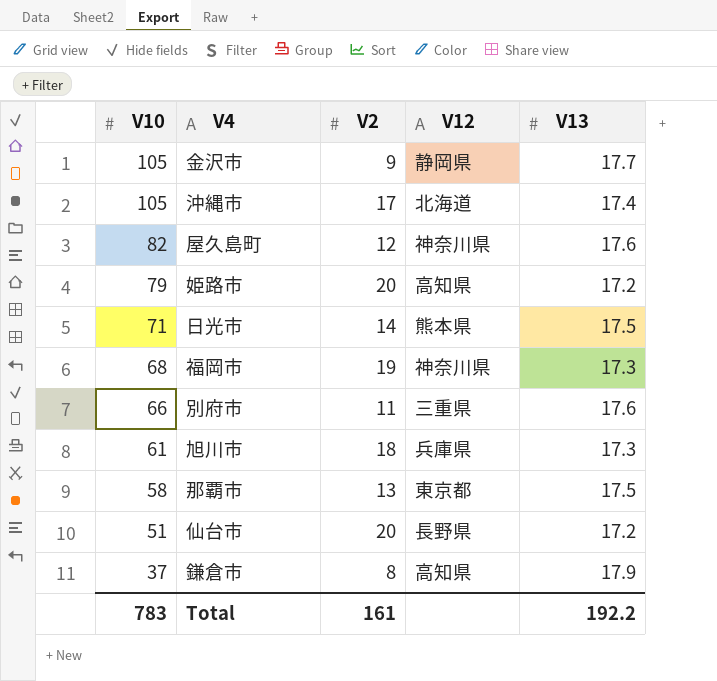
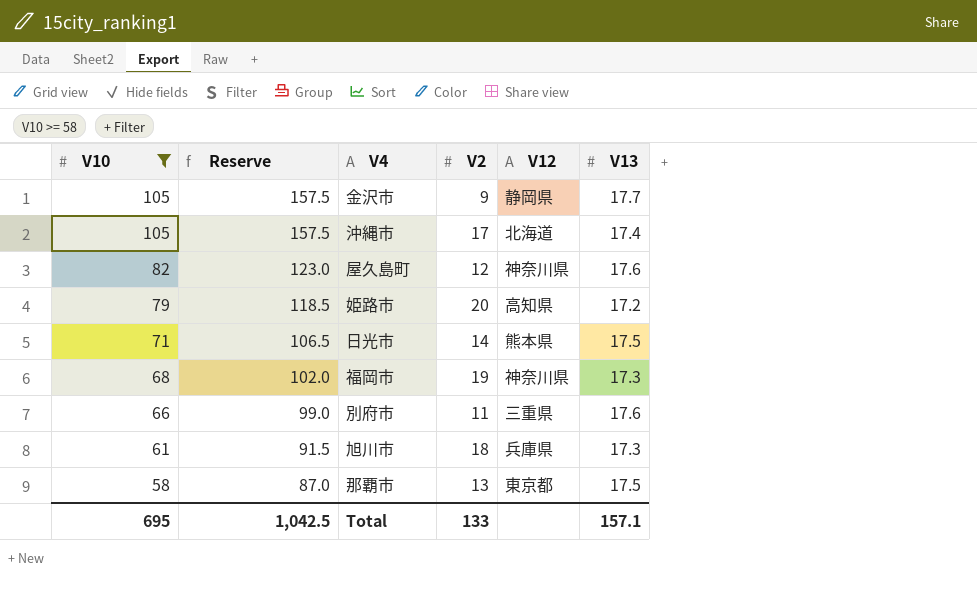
filter: none -> V10 >= 58
column Reserve | formula: none -> [V10] * 1.5
Total | V10: 783 -> 695
Total | V2: 161 -> 133
Total | V13: 192.2 -> 157.1

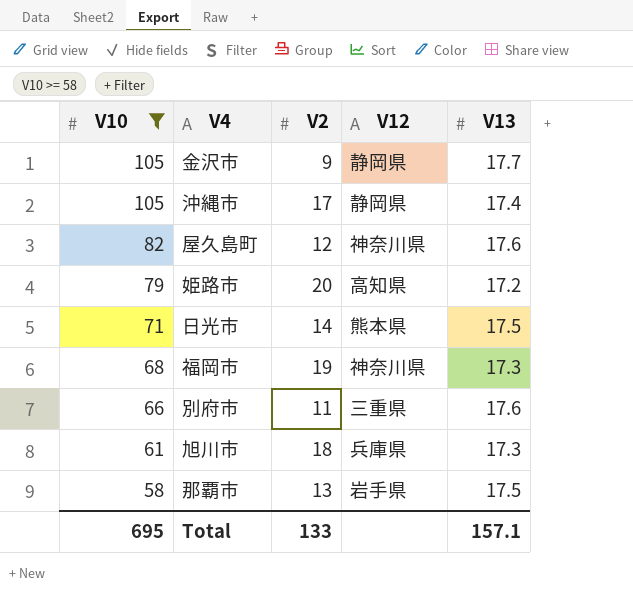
column Reserve | formula: [V10] * 1.5 -> none
沖縄市 | V12: 北海道 -> 静岡県
那覇市 | V12: 東京都 -> 岩手県

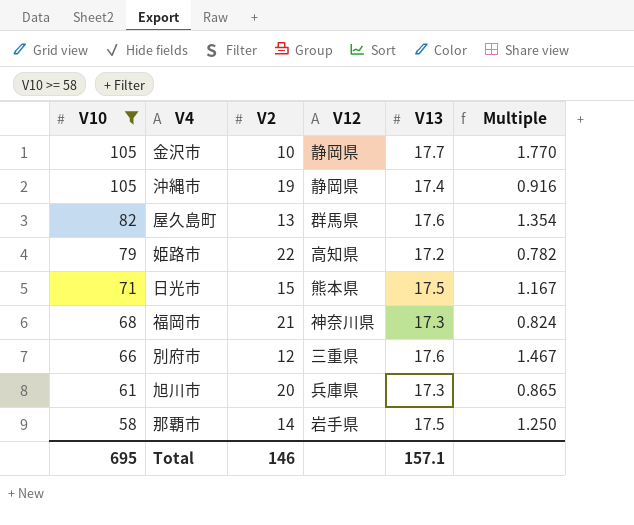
column Multiple | formula: none -> [V13] / [V2]
金沢市 | V2: 9 -> 10
沖縄市 | V2: 17 -> 19
屋久島町 | V2: 12 -> 13
屋久島町 | V12: 神奈川県 -> 群馬県
姫路市 | V2: 20 -> 22
日光市 | V2: 14 -> 15
福岡市 | V2: 19 -> 21
別府市 | V2: 11 -> 12
旭川市 | V2: 18 -> 20
那覇市 | V2: 13 -> 14
Total | V2: 133 -> 146

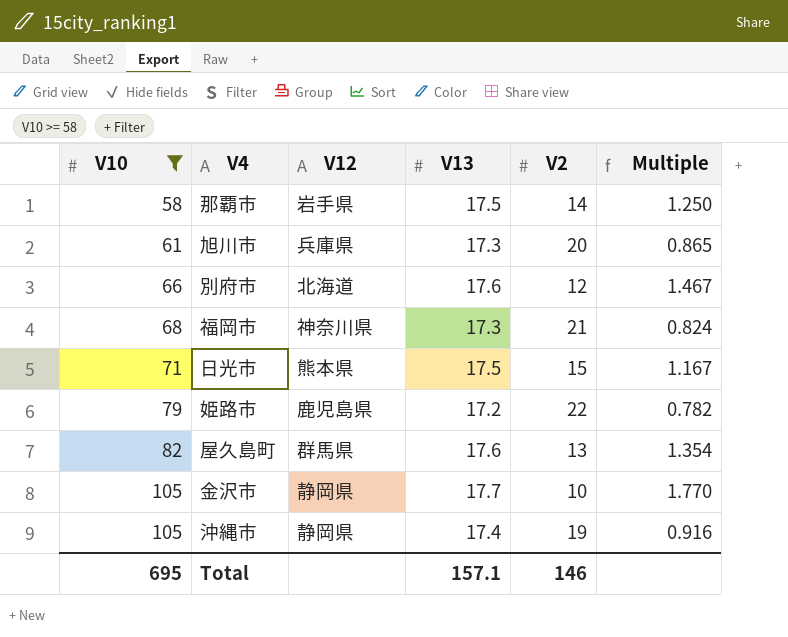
row order: V10 descending -> V10 ascending
column V2 | position: 3 -> 5
別府市 | V12: 三重県 -> 北海道
姫路市 | V12: 高知県 -> 鹿児島県

